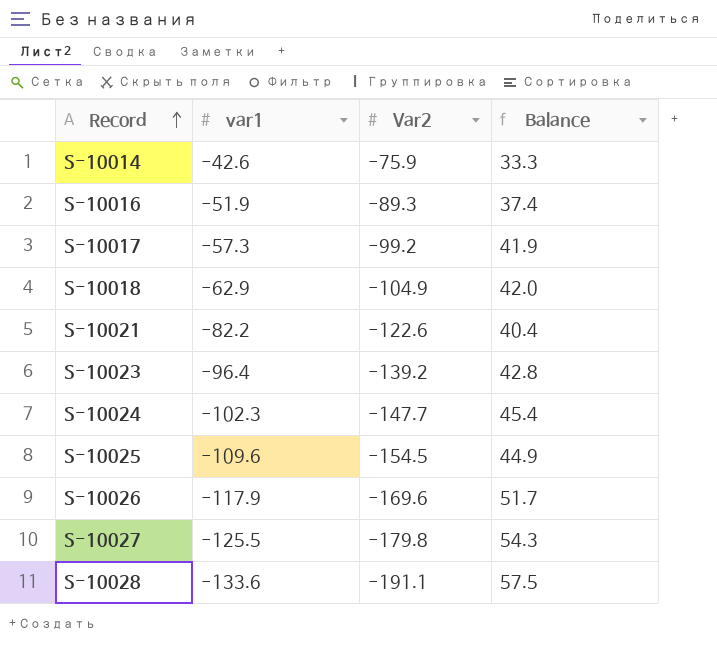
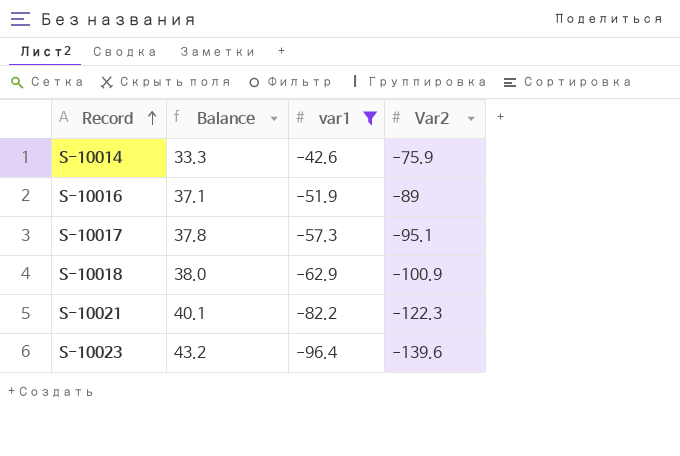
filter: none -> var1 >= -96.4
column Balance | position: 4 -> 2
S-10016 | Balance: 37.4 -> 37.1
S-10016 | Var2: -89.3 -> -89
S-10017 | Balance: 41.9 -> 37.8
S-10017 | Var2: -99.2 -> -95.1
S-10018 | Balance: 42.0 -> 38.0
S-10018 | Var2: -104.9 -> -100.9
S-10021 | Balance: 40.4 -> 40.1
S-10021 | Var2: -122.6 -> -122.3
S-10023 | Balance: 42.8 -> 43.2
S-10023 | Var2: -139.2 -> -139.6

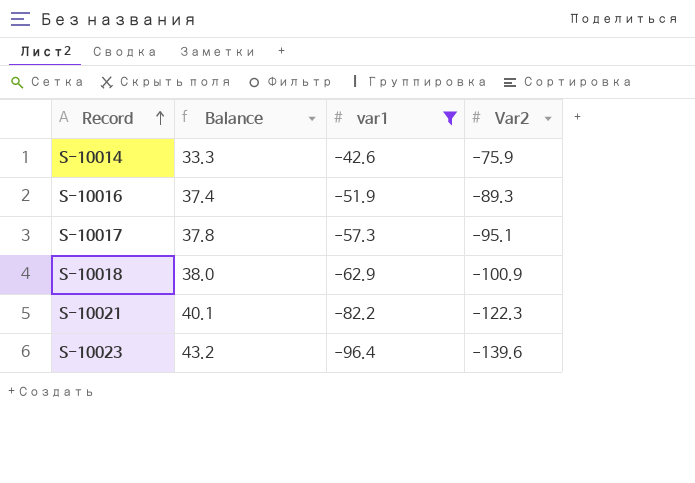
S-10016 | Balance: 37.1 -> 37.4
S-10016 | Var2: -89 -> -89.3

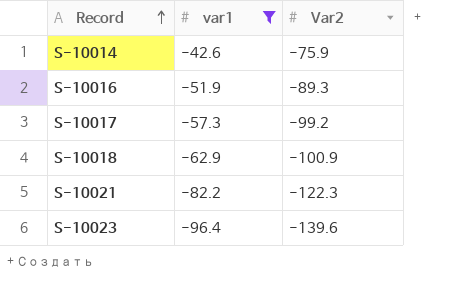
column Balance | formula: [var1] - [Var2] -> none
S-10017 | Var2: -95.1 -> -99.2

